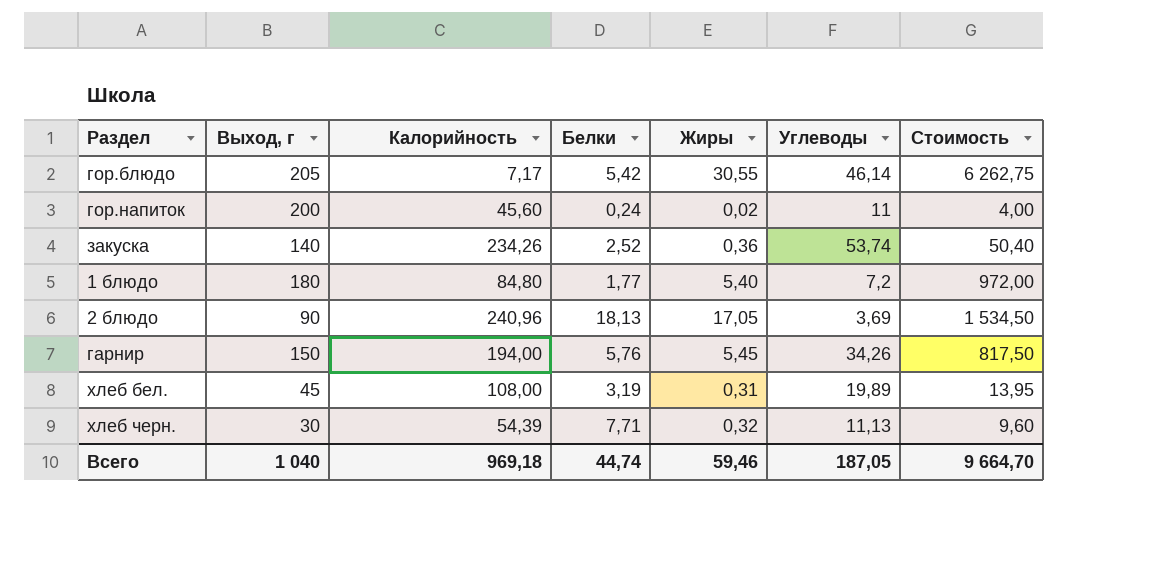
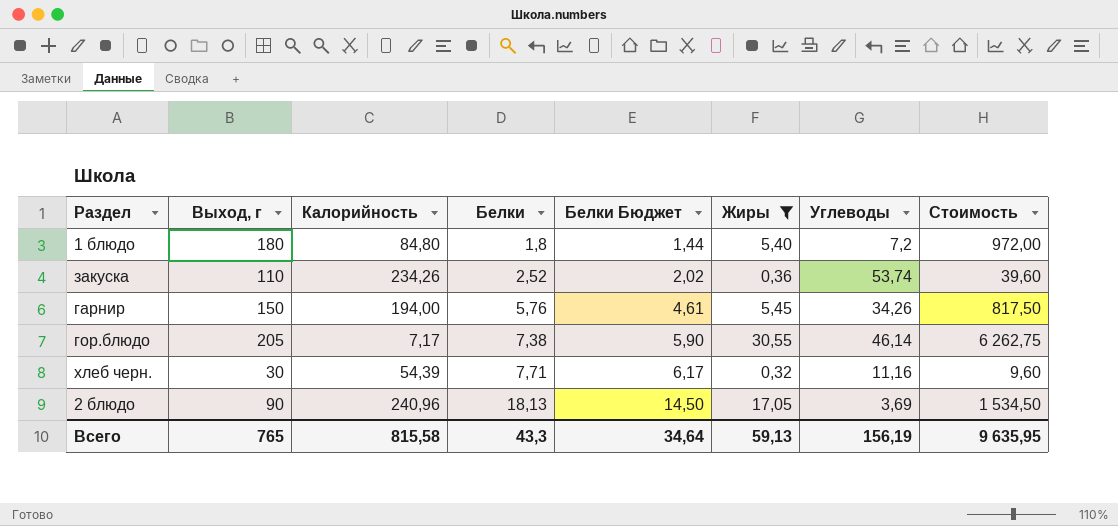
filter: none -> Жиры >= 0,32
row order: none -> Белки ascending
column Белки Бюджет | formula: none -> [Белки] * 0,8
1 блюдо | Белки: 1,77 -> 1,8
закуска | Выход, г: 140 -> 110
закуска | Стоимость: 50,40 -> 39,60
гор.блюдо | Белки: 5,42 -> 7,38
хлеб черн. | Углеводы: 11,13 -> 11,16
Всего | Выход, г: 1 040 -> 765
Всего | Калорийность: 969,18 -> 815,58
Всего | Белки: 44,74 -> 43,3
Всего | Жиры: 59,46 -> 59,13
Всего | Углеводы: 187,05 -> 156,19
Всего | Стоимость: 9 664,70 -> 9 635,95

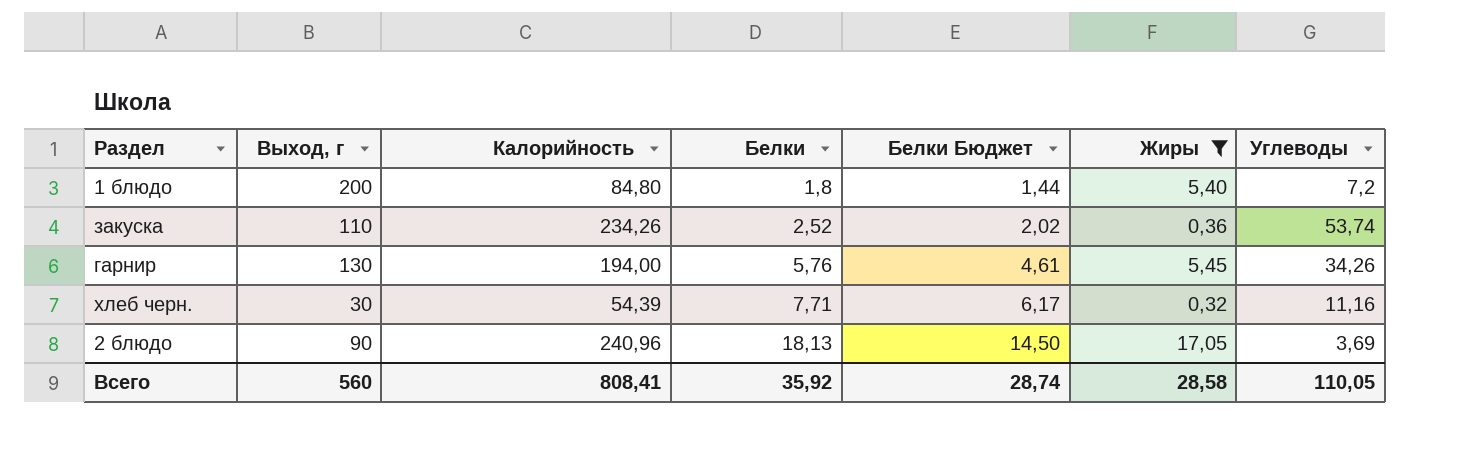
column Стоимость | formula: [Выход, г] * [Жиры] -> none
row гор.блюдо: 205 | 7,17 | 7,38 | 5,90 | 30,55 | 46,14 | 6 262,75 -> none
1 блюдо | Выход, г: 180 -> 200
гарнир | Выход, г: 150 -> 130
Всего | Выход, г: 765 -> 560
Всего | Калорийность: 815,58 -> 808,41
Всего | Белки: 43,3 -> 35,92
Всего | Белки Бюджет: 34,64 -> 28,74
Всего | Жиры: 59,13 -> 28,58
Всего | Углеводы: 156,19 -> 110,05

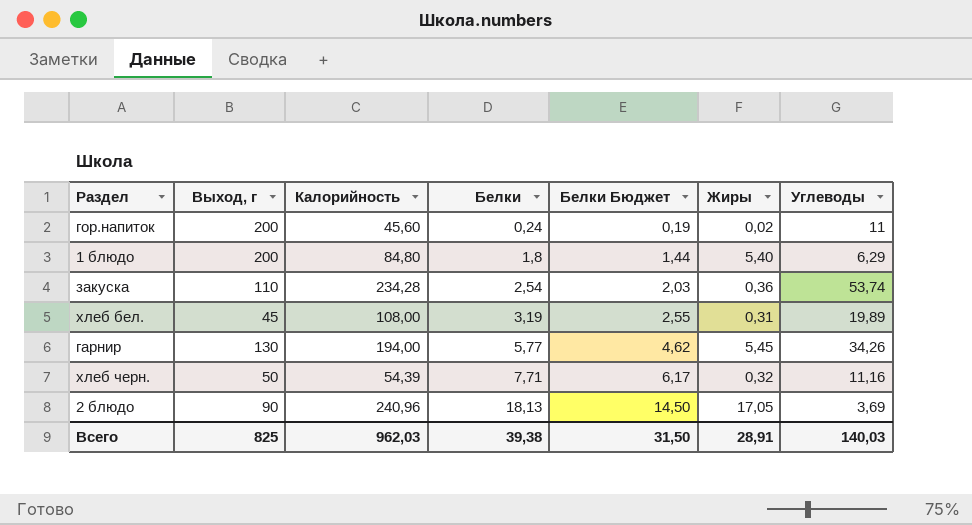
filter: Жиры >= 0,32 -> none
1 блюдо | Углеводы: 7,2 -> 6,29
закуска | Калорийность: 234,26 -> 234,28
закуска | Белки: 2,52 -> 2,54
закуска | Белки Бюджет: 2,02 -> 2,03
гарнир | Белки: 5,76 -> 5,77
гарнир | Белки Бюджет: 4,61 -> 4,62
хлеб черн. | Выход, г: 30 -> 50
Всего | Выход, г: 560 -> 825
Всего | Калорийность: 808,41 -> 962,03
Всего | Белки: 35,92 -> 39,38
Всего | Белки Бюджет: 28,74 -> 31,50
Всего | Жиры: 28,58 -> 28,91
Всего | Углеводы: 110,05 -> 140,03

